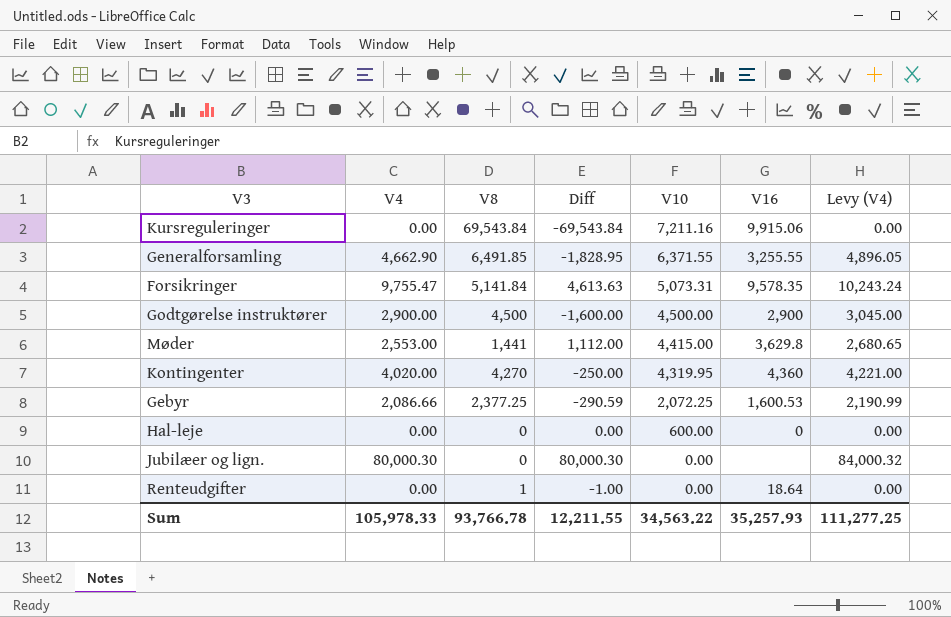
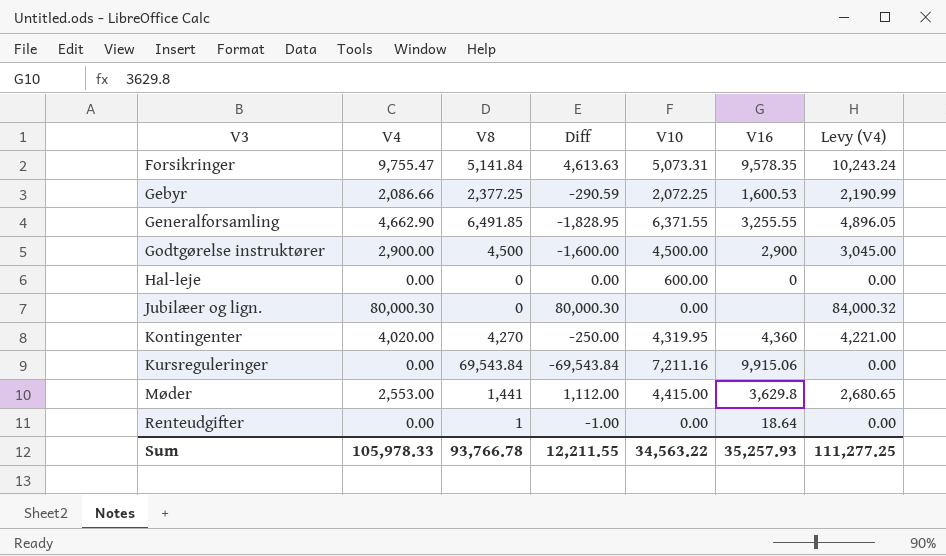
row order: V10 descending -> V3 ascending

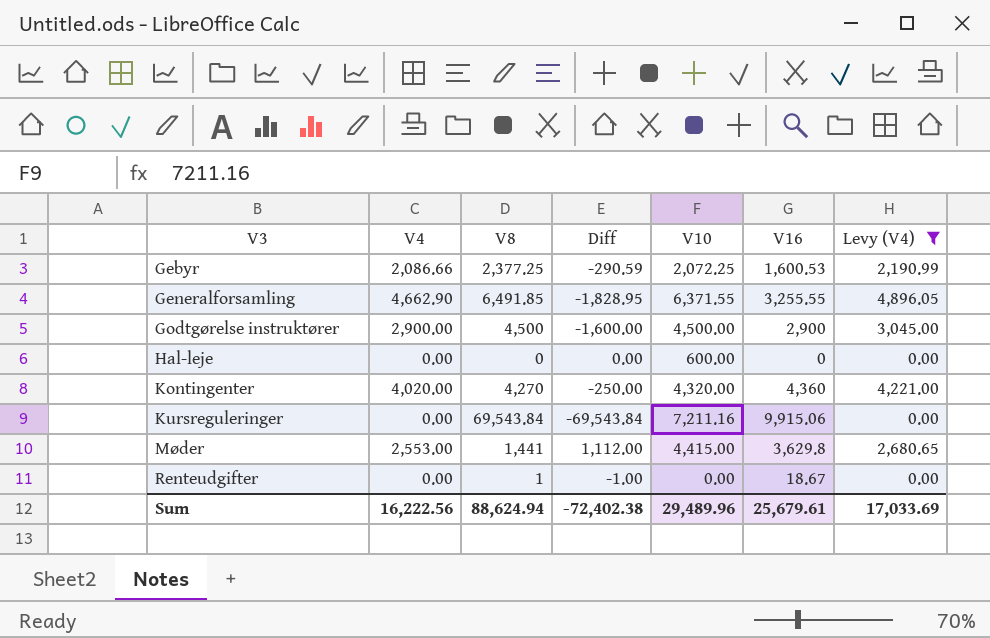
filter: none -> Levy (V4) <= 4,896.05
Kontingenter | V10: 4,319.95 -> 4,320.00
Renteudgifter | V16: 18.64 -> 18.67
Sum | V4: 105,978.33 -> 16,222.56
Sum | V8: 93,766.78 -> 88,624.94
Sum | Diff: 12,211.55 -> -72,402.38
Sum | V10: 34,563.22 -> 29,489.96
Sum | V16: 35,257.93 -> 25,679.61
Sum | Levy (V4): 111,277.25 -> 17,033.69

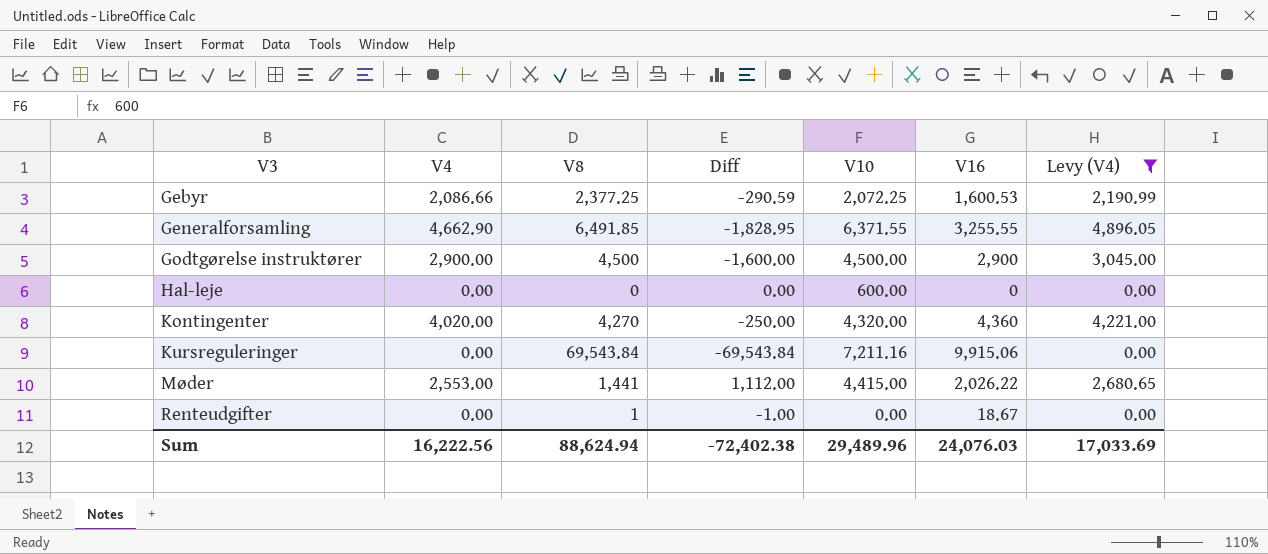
Møder | V16: 3,629.8 -> 2,026.22
Sum | V16: 25,679.61 -> 24,076.03

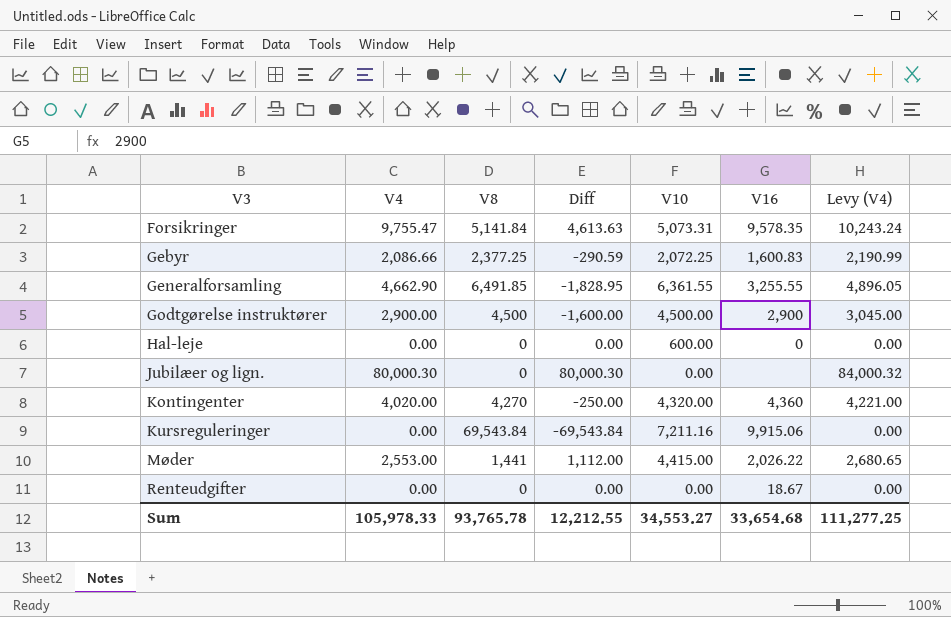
filter: Levy (V4) <= 4,896.05 -> none
Gebyr | V16: 1,600.53 -> 1,600.83
Generalforsamling | V10: 6,371.55 -> 6,361.55
Renteudgifter | V8: 1 -> 0
Renteudgifter | Diff: -1.00 -> 0.00
Sum | V4: 16,222.56 -> 105,978.33
Sum | V8: 88,624.94 -> 93,765.78
Sum | Diff: -72,402.38 -> 12,212.55
Sum | V10: 29,489.96 -> 34,553.27
Sum | V16: 24,076.03 -> 33,654.68
Sum | Levy (V4): 17,033.69 -> 111,277.25

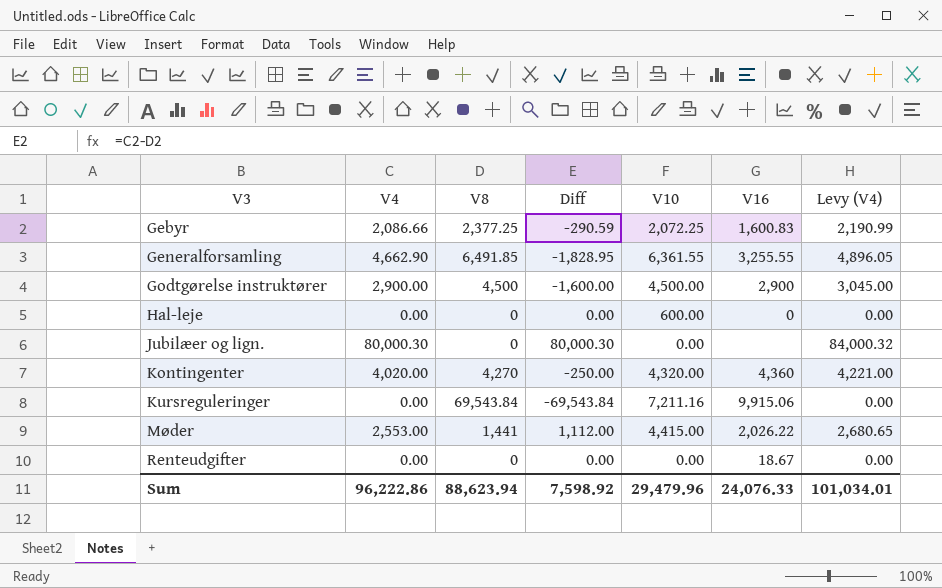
row Forsikringer: 9,755.47 | 5,141.84 | 4,613.63 | 5,073.31 | 9,578.35 | 10,243.24 -> none
Sum | V4: 105,978.33 -> 96,222.86
Sum | V8: 93,765.78 -> 88,623.94
Sum | Diff: 12,212.55 -> 7,598.92
Sum | V10: 34,553.27 -> 29,479.96
Sum | V16: 33,654.68 -> 24,076.33
Sum | Levy (V4): 111,277.25 -> 101,034.01

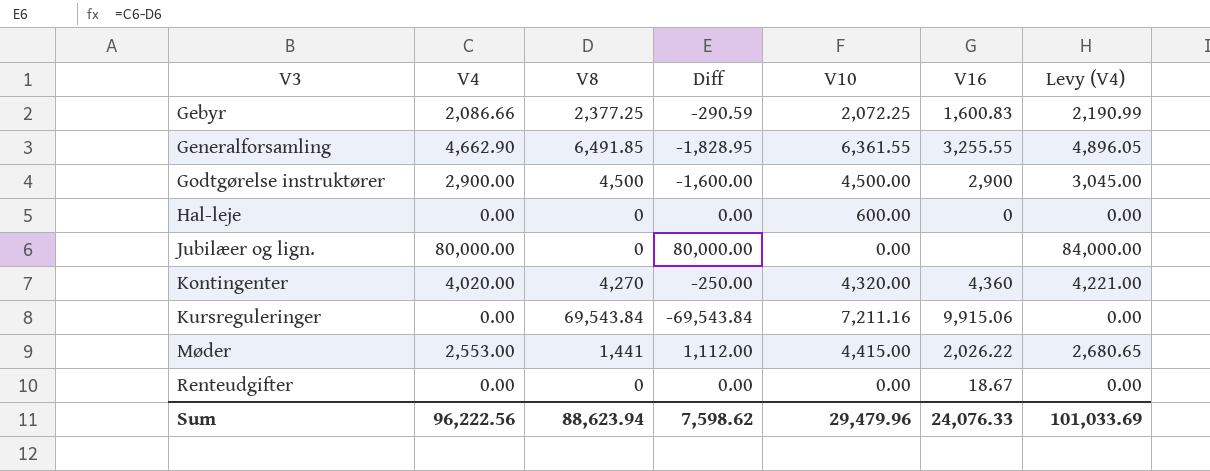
Jubilæer og lign. | V4: 80,000.30 -> 80,000.00
Jubilæer og lign. | Diff: 80,000.30 -> 80,000.00
Jubilæer og lign. | Levy (V4): 84,000.32 -> 84,000.00
Sum | V4: 96,222.86 -> 96,222.56
Sum | Diff: 7,598.92 -> 7,598.62
Sum | Levy (V4): 101,034.01 -> 101,033.69

